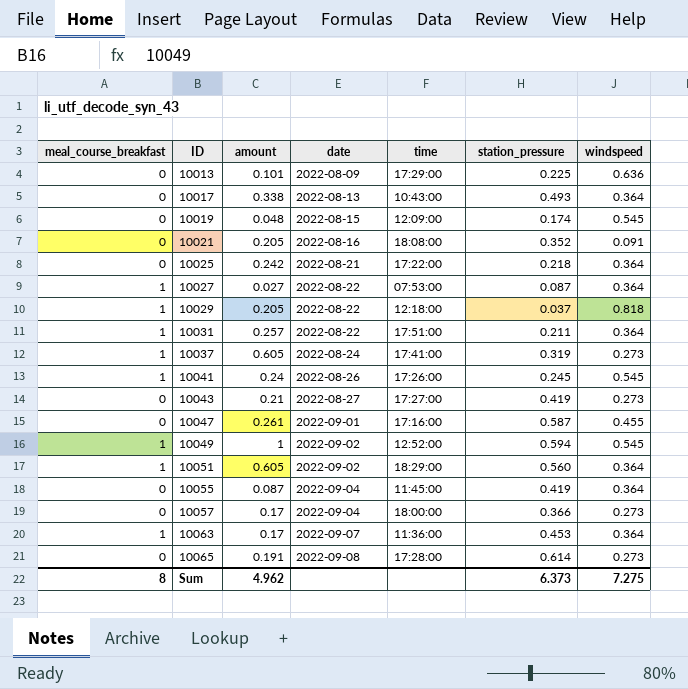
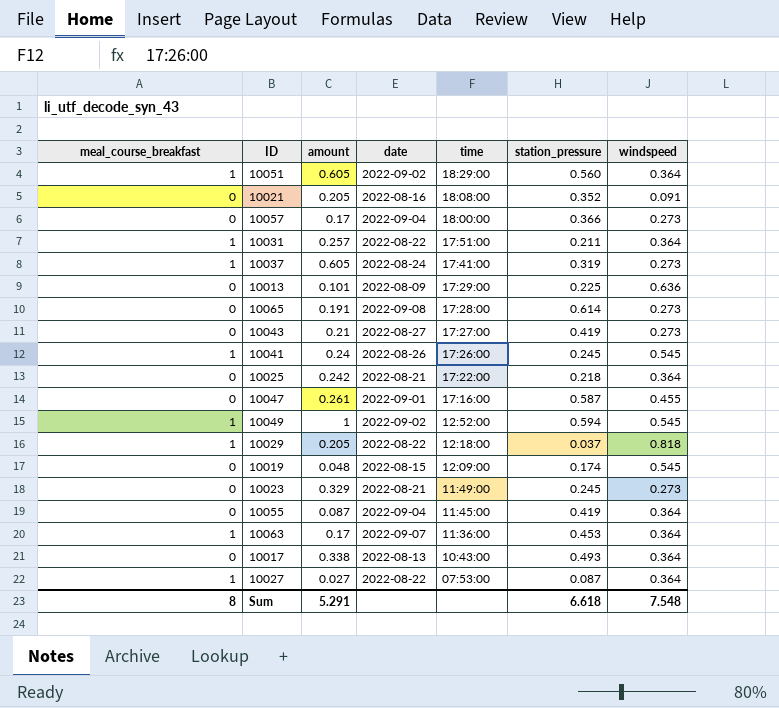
row order: ID ascending -> time descending
row 10023: none -> 0 | 0.329 | 2022-08-21 | 11:49:00 | 0.245 | 0.273
Sum | amount: 4.962 -> 5.291
Sum | station_pressure: 6.373 -> 6.618
Sum | windspeed: 7.275 -> 7.548

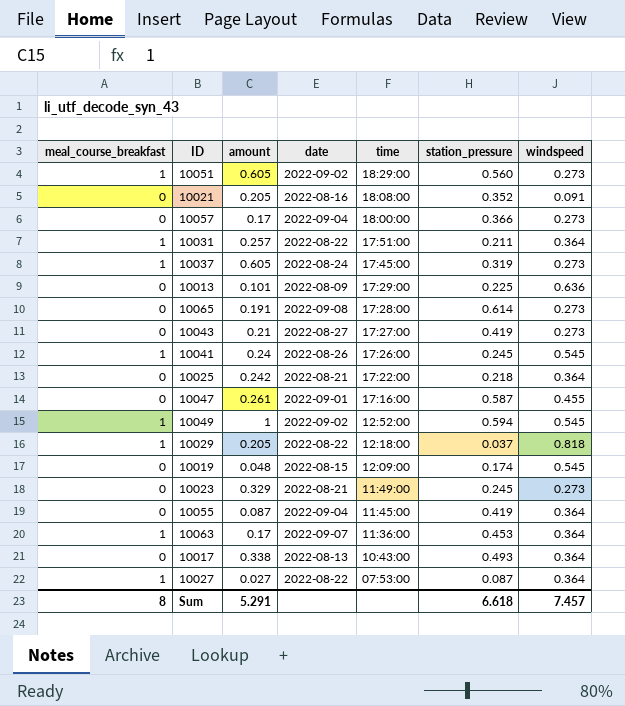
10051 | windspeed: 0.364 -> 0.273
10037 | time: 17:41:00 -> 17:45:00
Sum | windspeed: 7.548 -> 7.457

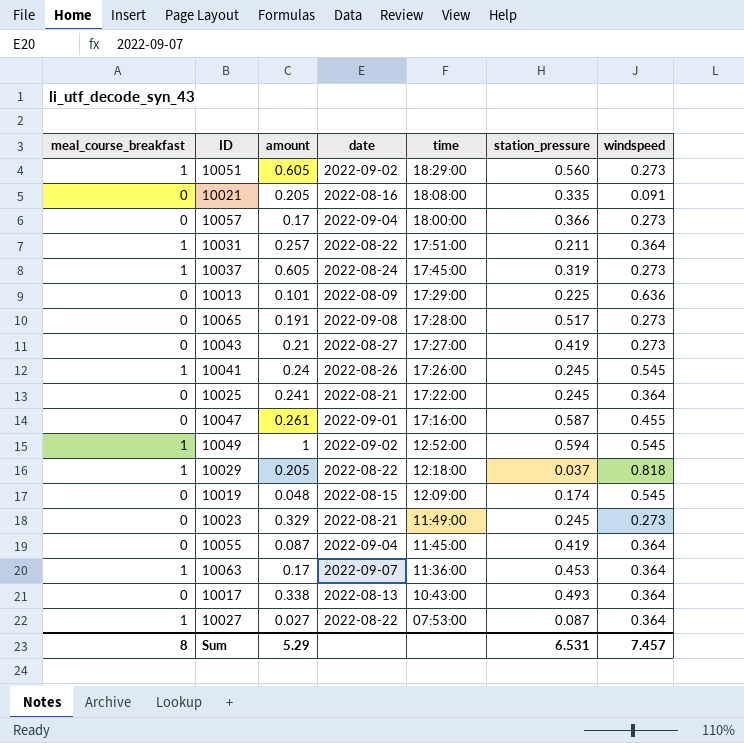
10021 | station_pressure: 0.352 -> 0.335
10065 | station_pressure: 0.614 -> 0.517
10025 | amount: 0.242 -> 0.241
10025 | station_pressure: 0.218 -> 0.245
Sum | amount: 5.291 -> 5.29
Sum | station_pressure: 6.618 -> 6.531

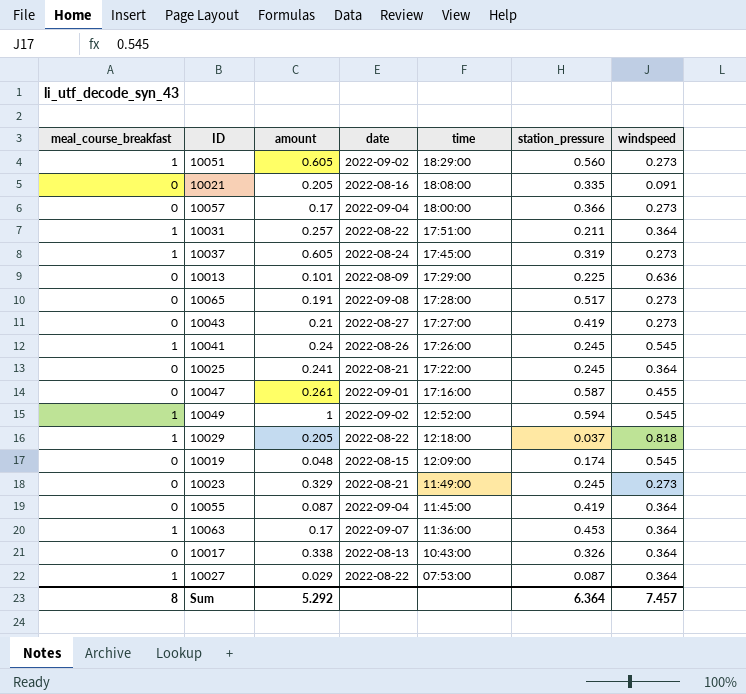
10017 | station_pressure: 0.493 -> 0.326
10027 | amount: 0.027 -> 0.029
Sum | amount: 5.29 -> 5.292
Sum | station_pressure: 6.531 -> 6.364

